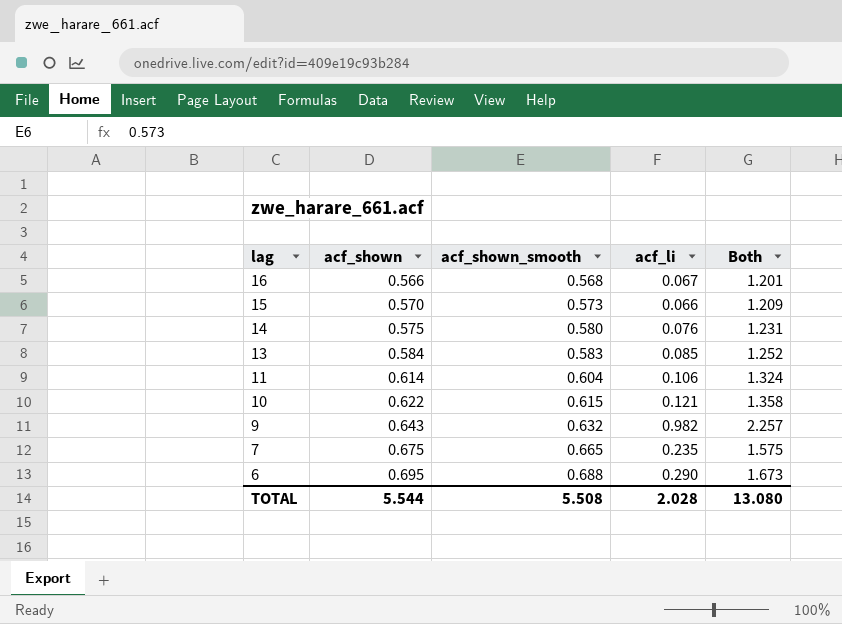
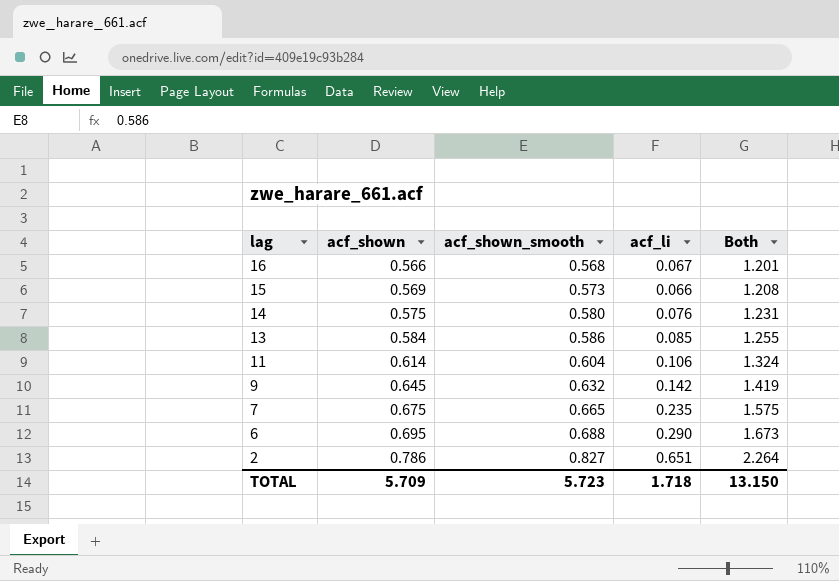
row 10: 0.622 | 0.615 | 0.121 | 1.358 -> none
15 | acf_shown: 0.570 -> 0.569
15 | Both: 1.209 -> 1.208
13 | acf_shown_smooth: 0.583 -> 0.586
13 | Both: 1.252 -> 1.255
9 | acf_shown: 0.643 -> 0.645
9 | acf_li: 0.982 -> 0.142
9 | Both: 2.257 -> 1.419
row 2: none -> 0.786 | 0.827 | 0.651 | 2.264
TOTAL | acf_shown: 5.544 -> 5.709
TOTAL | acf_shown_smooth: 5.508 -> 5.723
TOTAL | acf_li: 2.028 -> 1.718
TOTAL | Both: 13.080 -> 13.150

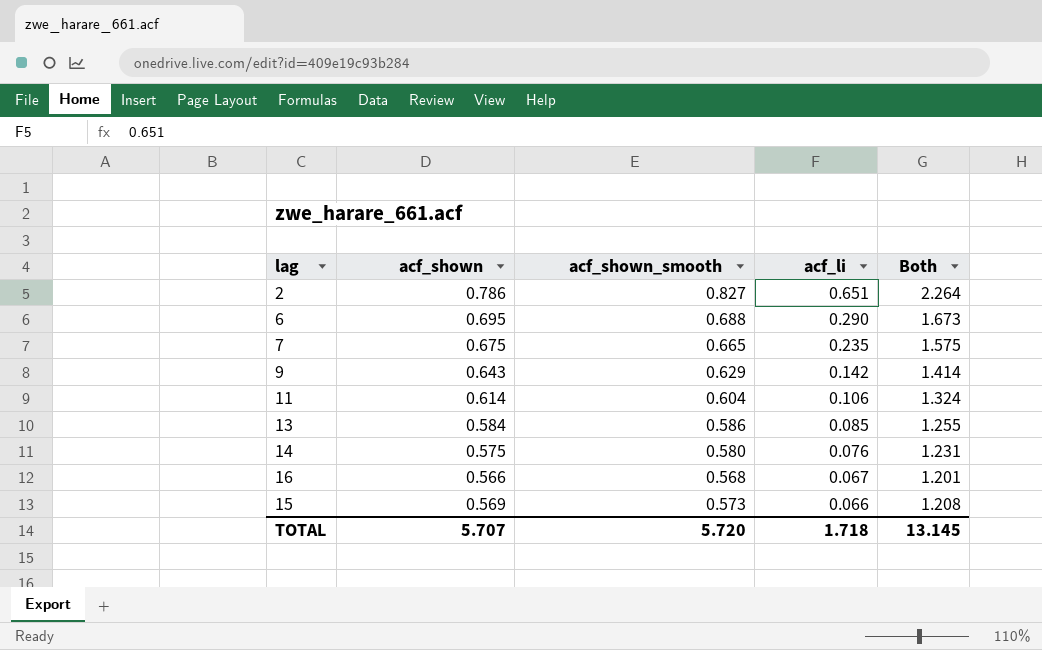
row order: lag descending -> acf_li descending
9 | acf_shown: 0.645 -> 0.643
9 | acf_shown_smooth: 0.632 -> 0.629
9 | Both: 1.419 -> 1.414
TOTAL | acf_shown: 5.709 -> 5.707
TOTAL | acf_shown_smooth: 5.723 -> 5.720
TOTAL | Both: 13.150 -> 13.145

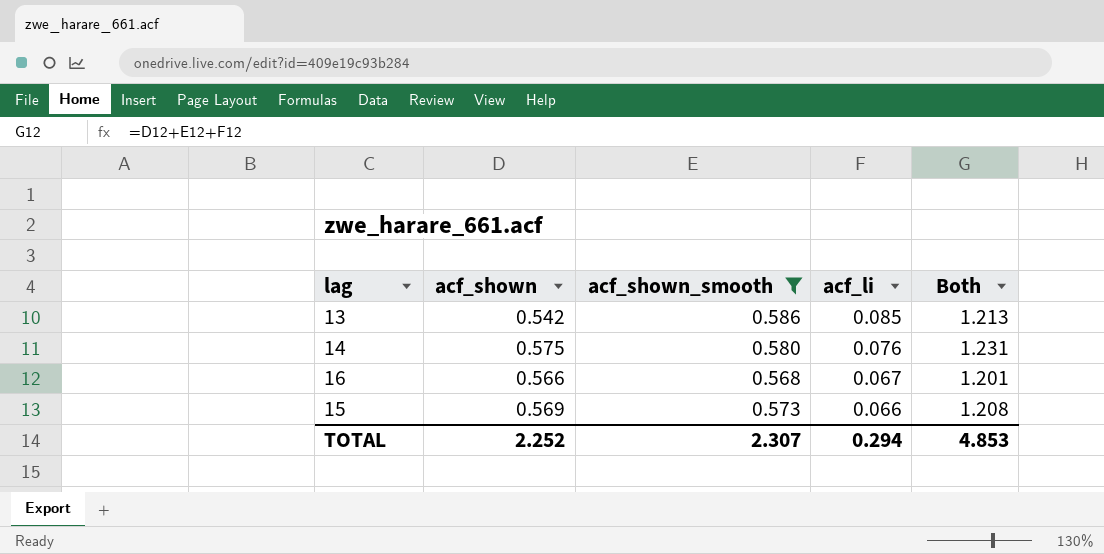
filter: none -> acf_shown_smooth <= 0.586
13 | acf_shown: 0.584 -> 0.542
13 | Both: 1.255 -> 1.213
TOTAL | acf_shown: 5.707 -> 2.252
TOTAL | acf_shown_smooth: 5.720 -> 2.307
TOTAL | acf_li: 1.718 -> 0.294
TOTAL | Both: 13.145 -> 4.853

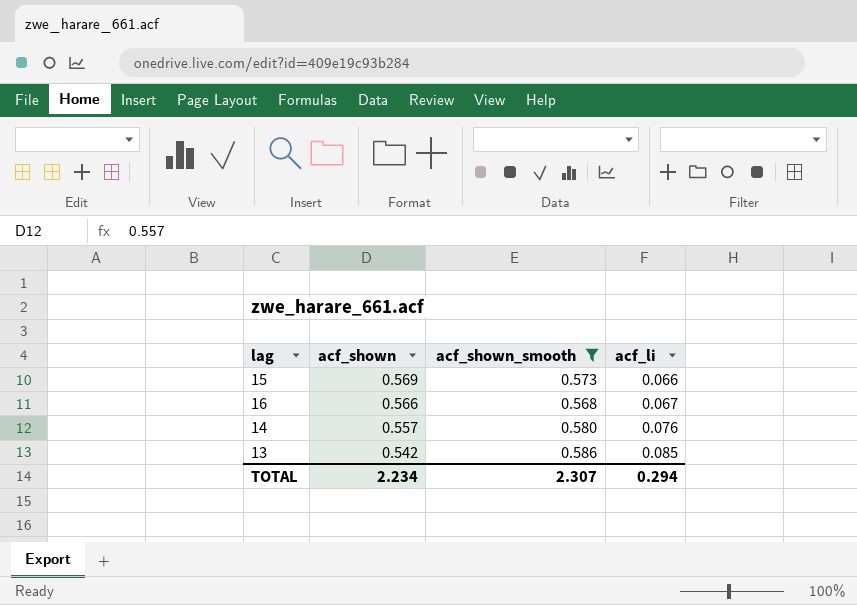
row order: acf_li descending -> acf_shown descending
column Both | formula: [acf_shown] + [acf_shown_smooth] + [acf_li] -> none
14 | acf_shown: 0.575 -> 0.557
TOTAL | acf_shown: 2.252 -> 2.234

